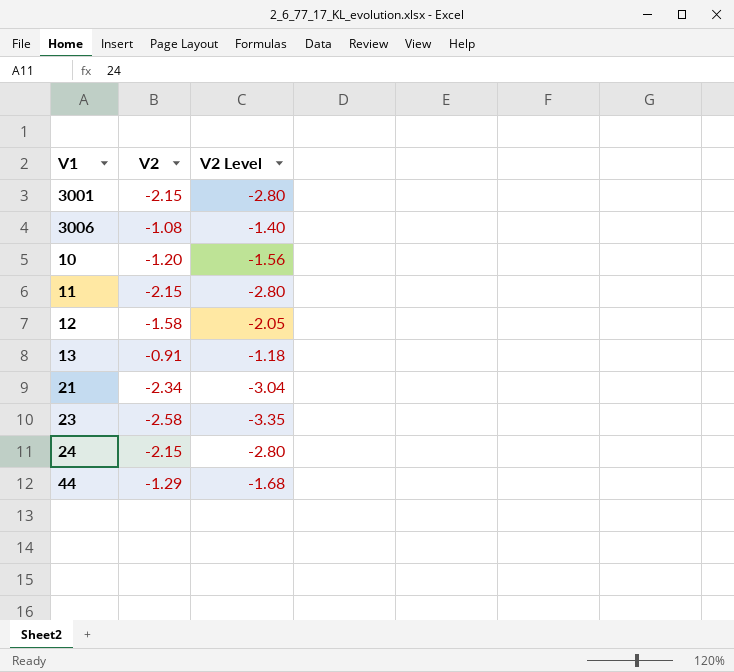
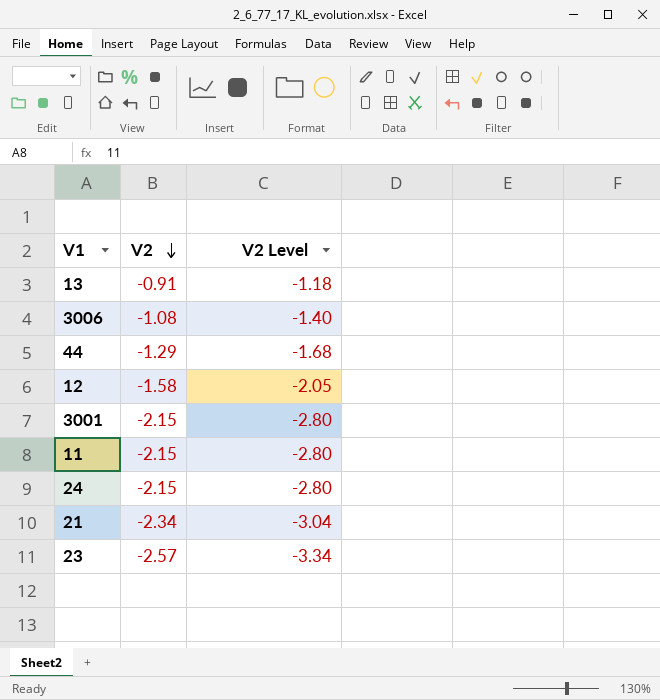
row order: none -> V2 descending
row 10: -1.20 | -1.56 -> none
23 | V2: -2.58 -> -2.57
23 | V2 Level: -3.35 -> -3.34

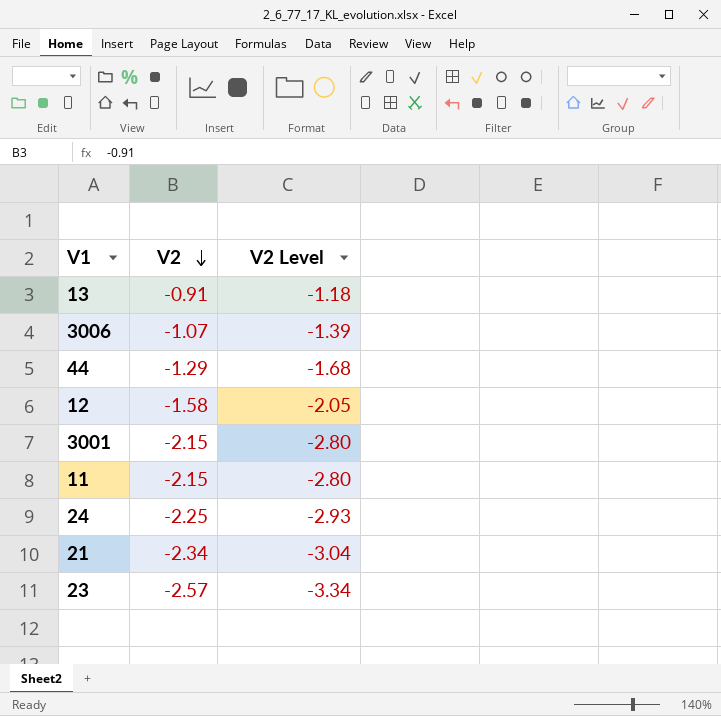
3006 | V2: -1.08 -> -1.07
3006 | V2 Level: -1.40 -> -1.39
24 | V2: -2.15 -> -2.25
24 | V2 Level: -2.80 -> -2.93

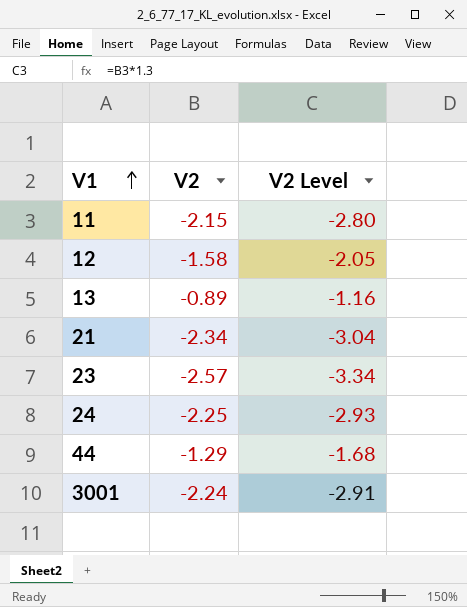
row order: V2 descending -> V1 ascending
row 3006: -1.07 | -1.39 -> none
13 | V2: -0.91 -> -0.89
13 | V2 Level: -1.18 -> -1.16
3001 | V2: -2.15 -> -2.24
3001 | V2 Level: -2.80 -> -2.91

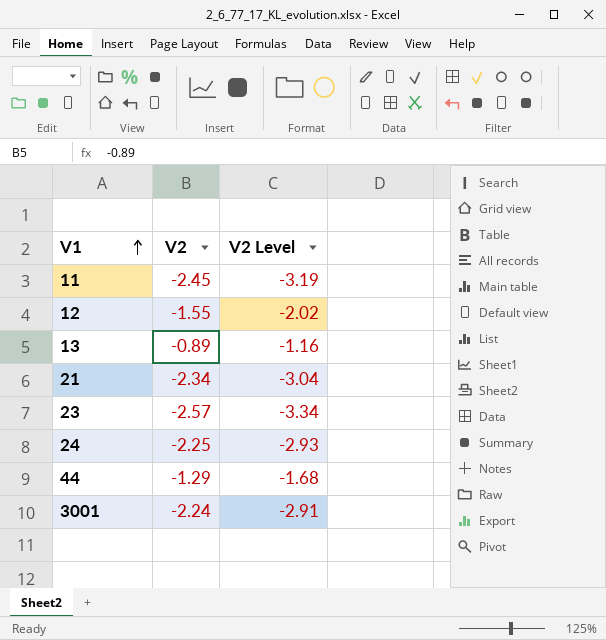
11 | V2: -2.15 -> -2.45
11 | V2 Level: -2.80 -> -3.19
12 | V2: -1.58 -> -1.55
12 | V2 Level: -2.05 -> -2.02

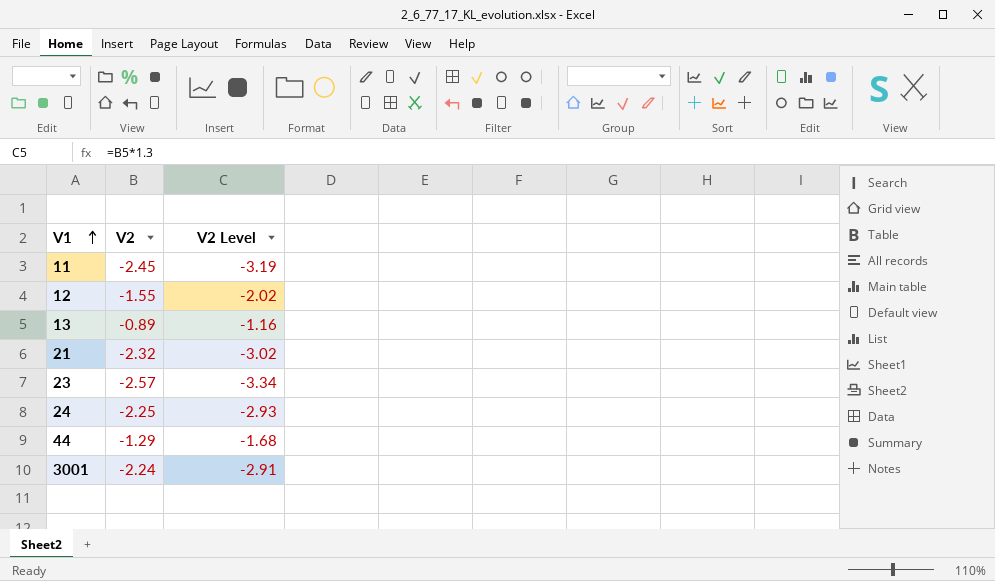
21 | V2: -2.34 -> -2.32
21 | V2 Level: -3.04 -> -3.02

